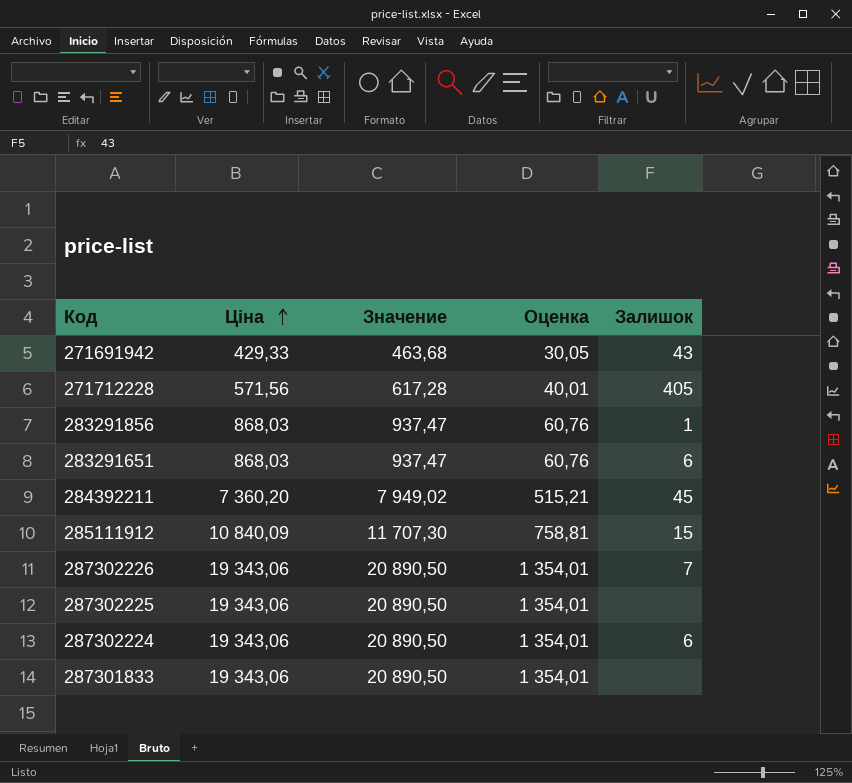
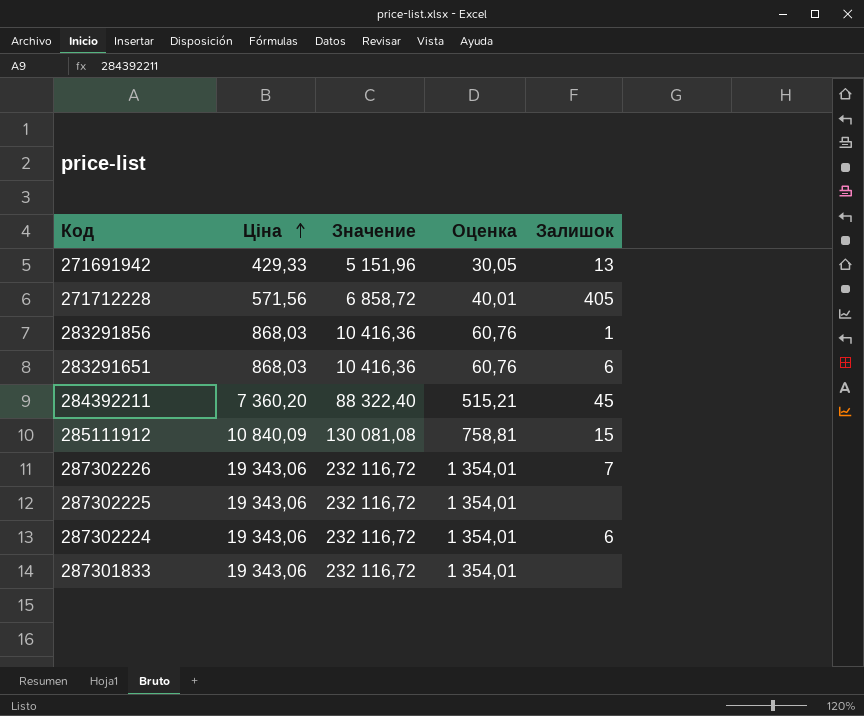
column Значение | formula: [Ціна] * 1,08 -> [Ціна] * 12
271691942 | Залишок: 43 -> 13

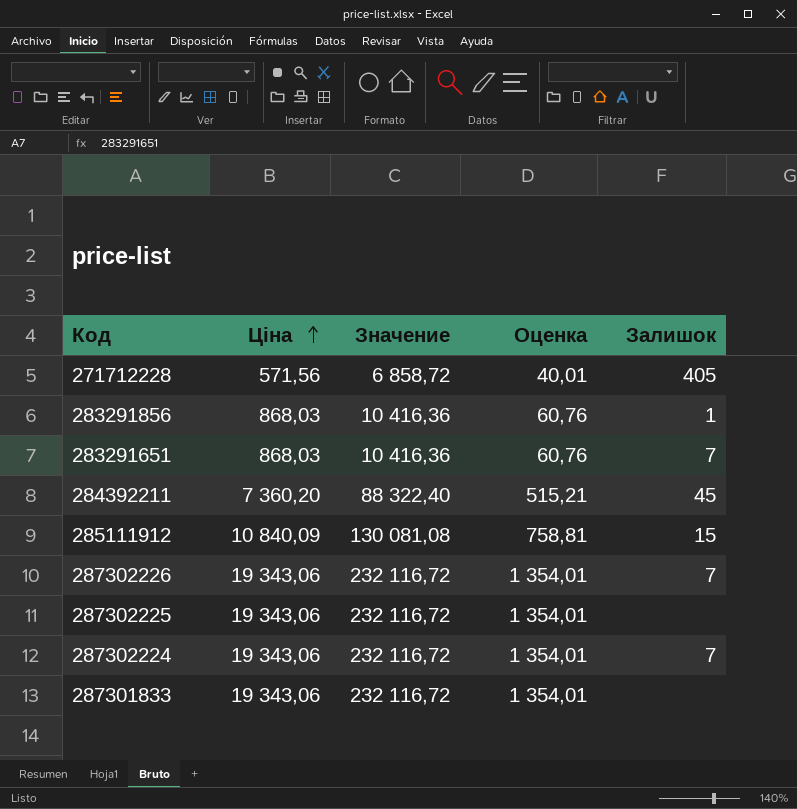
row 271691942: 429,33 | 5 151,96 | 30,05 | 13 -> none
283291651 | Залишок: 6 -> 7
287302224 | Залишок: 6 -> 7

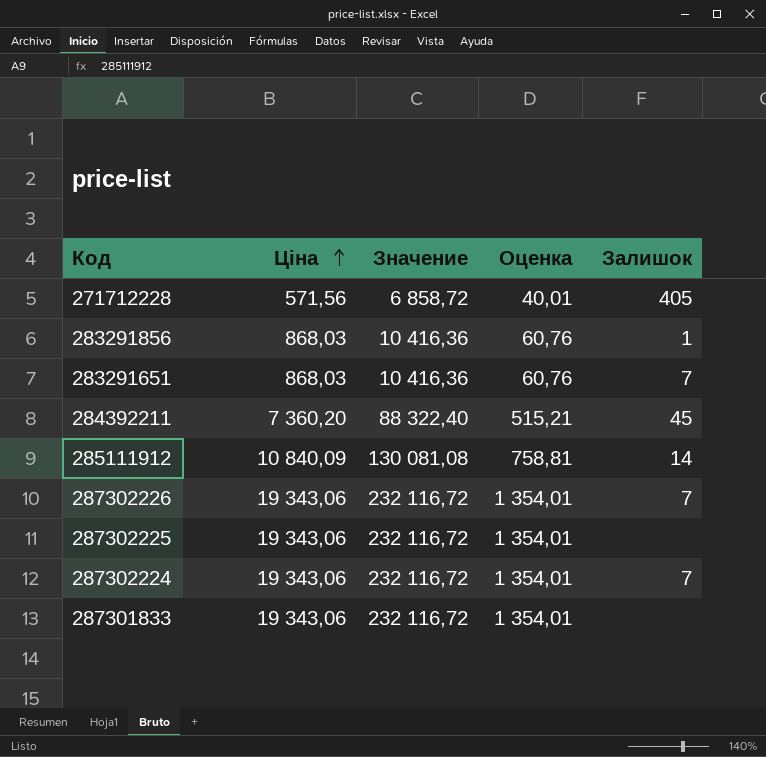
285111912 | Залишок: 15 -> 14

